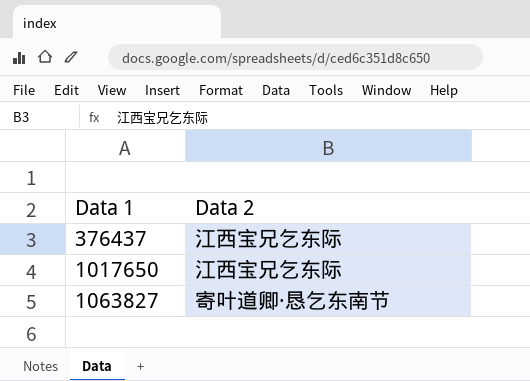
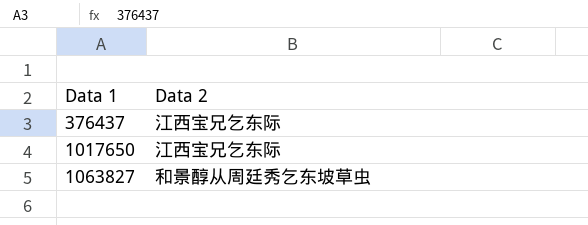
1063827 | Data 2: 寄叶道卿·恳乞东南节 -> 和景醇从周廷秀乞东坡草虫

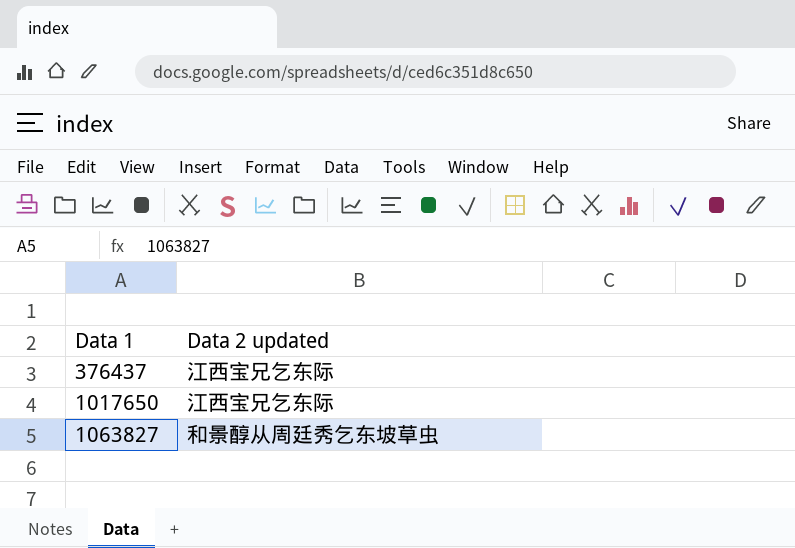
column name: Data 2 -> Data 2 updated

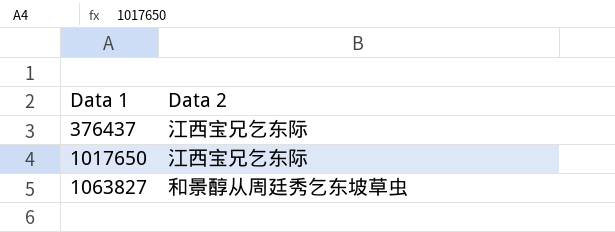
column name: Data 2 updated -> Data 2

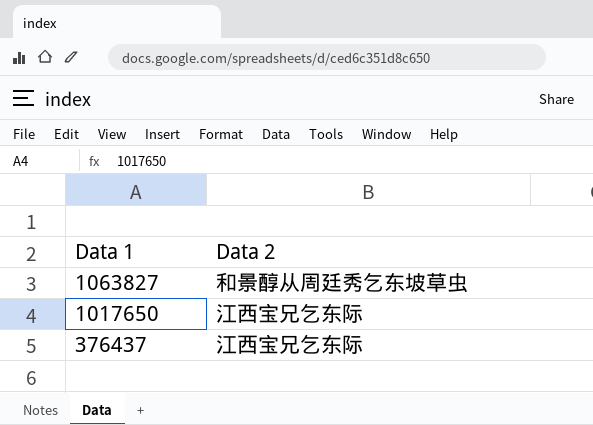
row order: Data 1 ascending -> Data 1 descending

